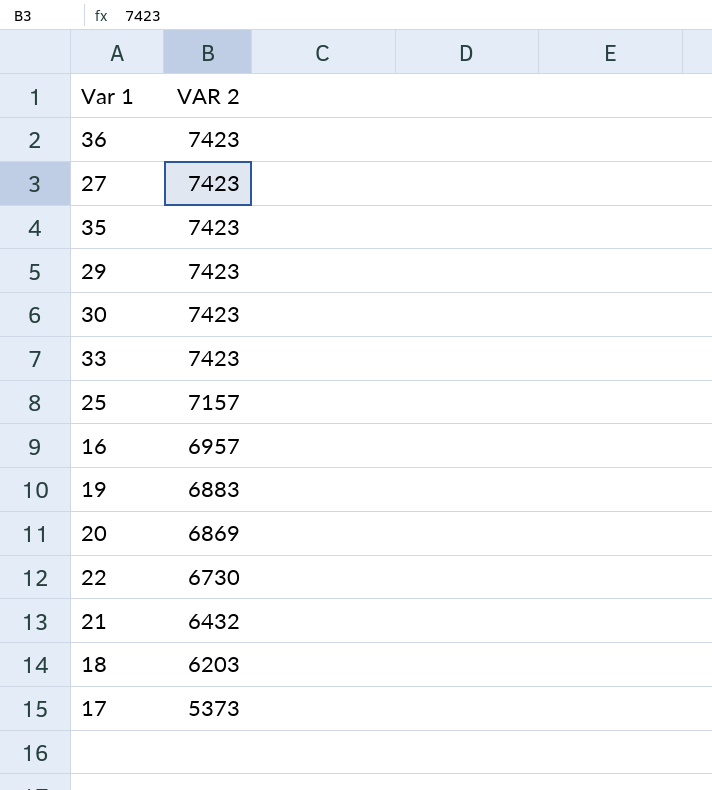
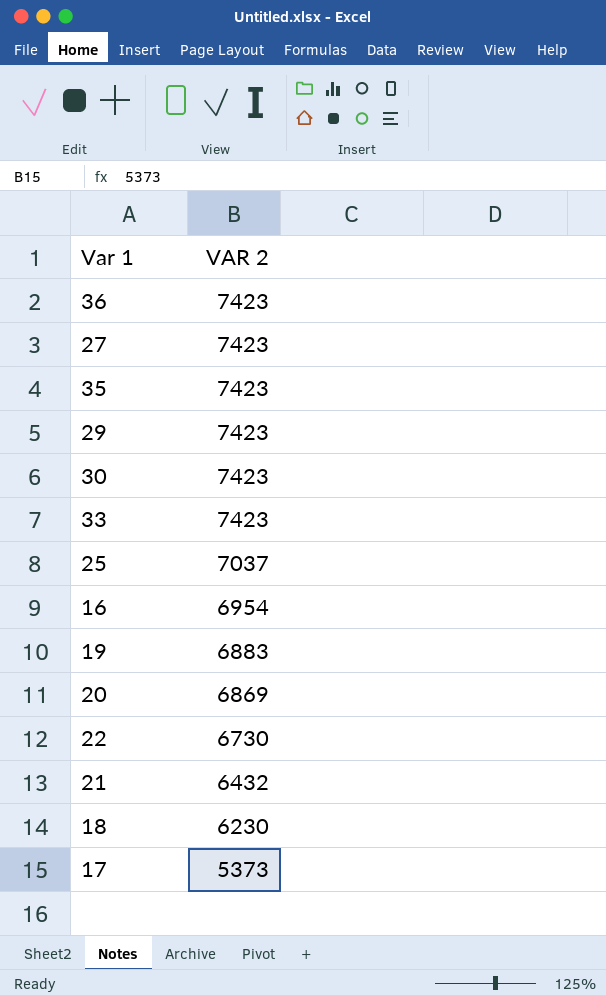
25 | VAR 2: 7157 -> 7037
16 | VAR 2: 6957 -> 6954
18 | VAR 2: 6203 -> 6230

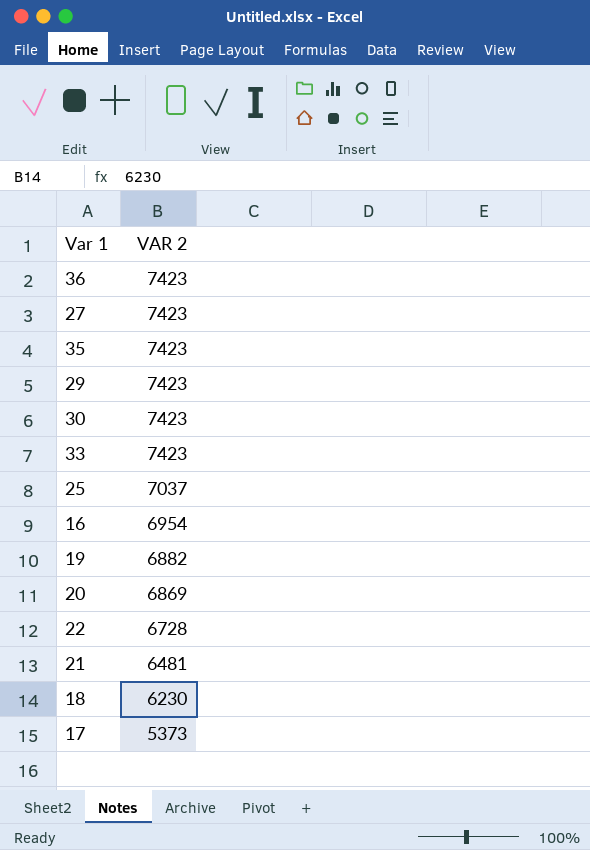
19 | VAR 2: 6883 -> 6882
22 | VAR 2: 6730 -> 6728
21 | VAR 2: 6432 -> 6481

